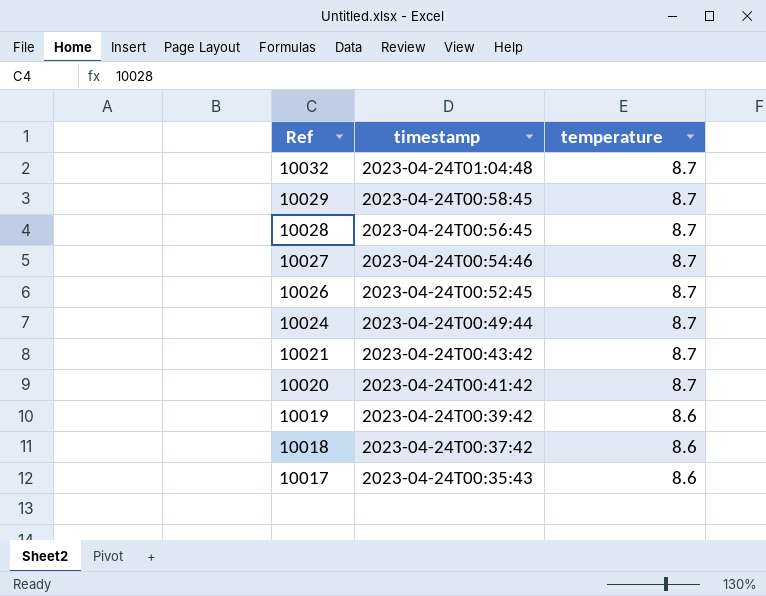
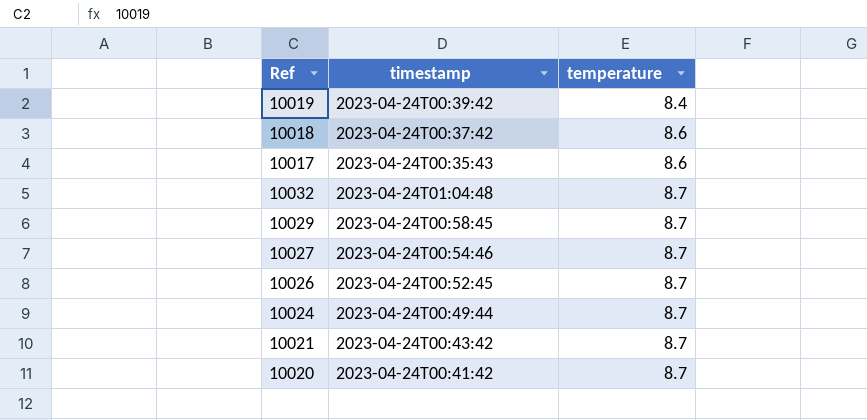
row order: Ref descending -> temperature ascending
row 10028: 2023-04-24T00:56:45 | 8.7 -> none
10019 | temperature: 8.6 -> 8.4

